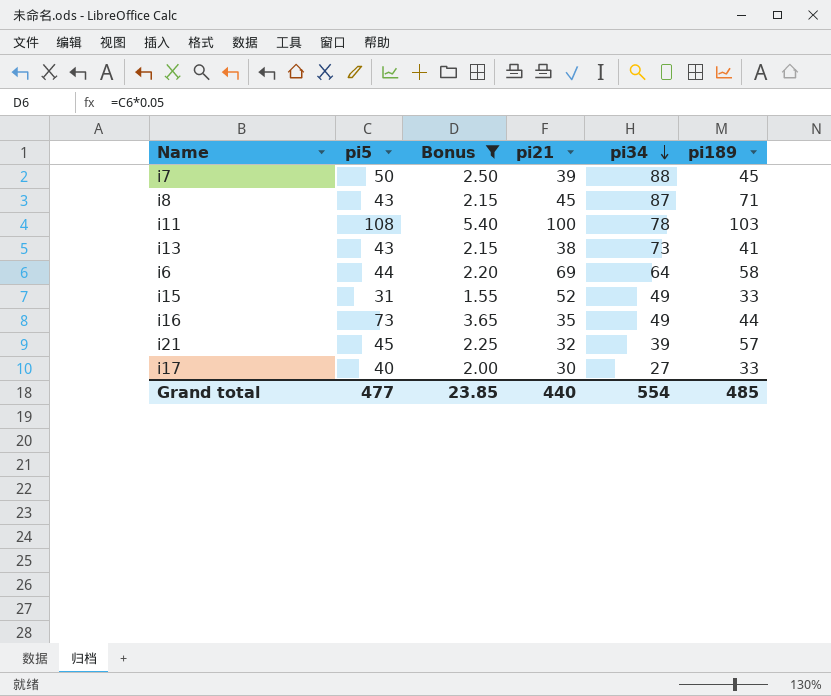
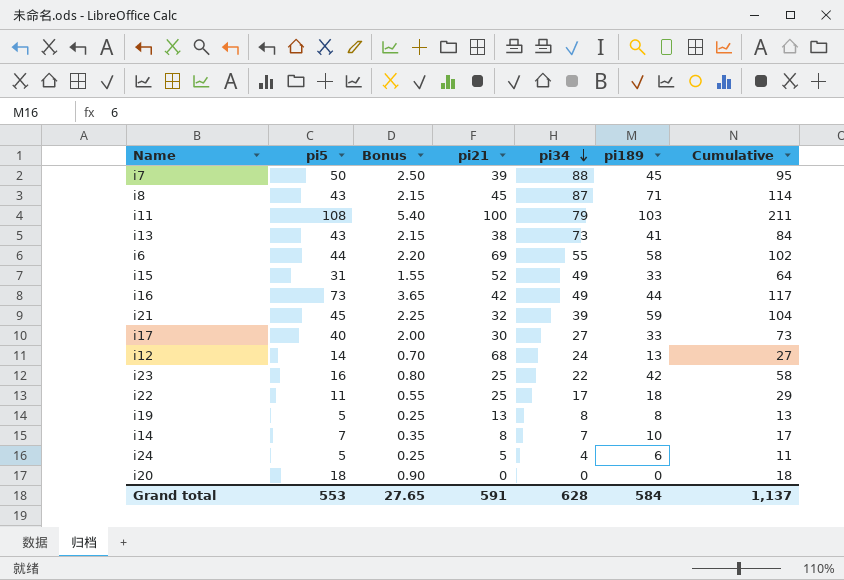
filter: Bonus >= 1.55 -> none
column Cumulative | formula: none -> [pi5] + [pi189]
i11 | pi34: 78 -> 79
i6 | pi34: 64 -> 55
i16 | pi21: 35 -> 42
i21 | pi189: 57 -> 59
Grand total | pi5: 477 -> 553
Grand total | Bonus: 23.85 -> 27.65
Grand total | pi21: 440 -> 591
Grand total | pi34: 554 -> 628
Grand total | pi189: 485 -> 584

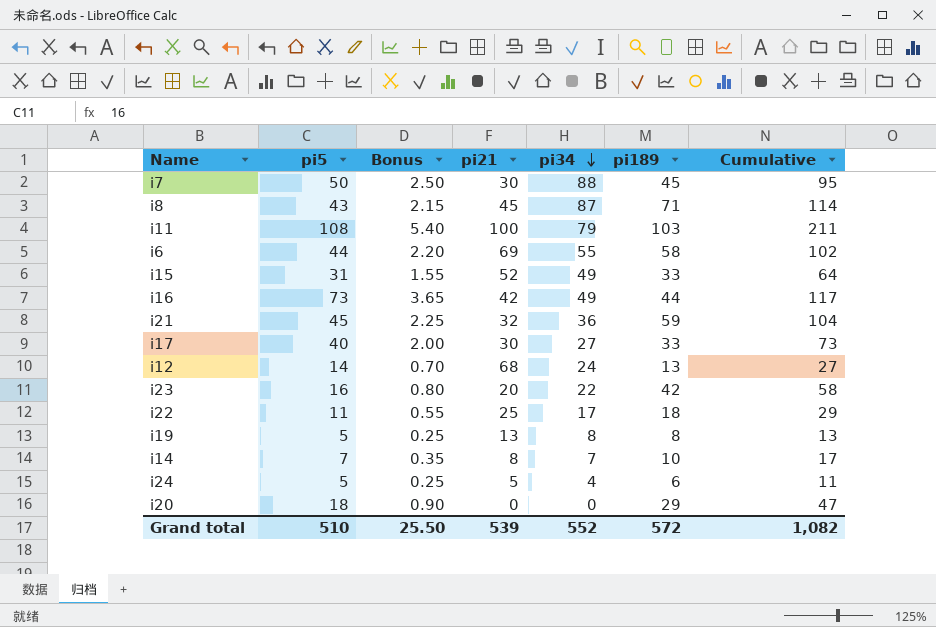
row i13: 43 | 2.15 | 38 | 73 | 41 | 84 -> none
i7 | pi21: 39 -> 30
i21 | pi34: 39 -> 36
i23 | pi21: 25 -> 20
i20 | pi189: 0 -> 29
i20 | Cumulative: 18 -> 47
Grand total | pi5: 553 -> 510
Grand total | Bonus: 27.65 -> 25.50
Grand total | pi21: 591 -> 539
Grand total | pi34: 628 -> 552
Grand total | pi189: 584 -> 572
Grand total | Cumulative: 1,137 -> 1,082

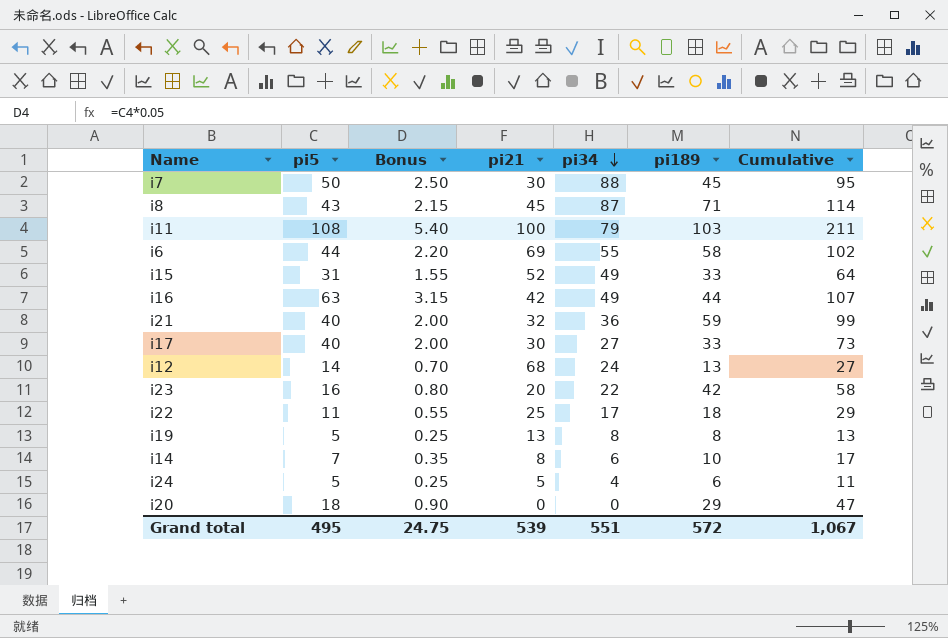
i16 | pi5: 73 -> 63
i16 | Bonus: 3.65 -> 3.15
i16 | Cumulative: 117 -> 107
i21 | pi5: 45 -> 40
i21 | Bonus: 2.25 -> 2.00
i21 | Cumulative: 104 -> 99
i14 | pi34: 7 -> 6
Grand total | pi5: 510 -> 495
Grand total | Bonus: 25.50 -> 24.75
Grand total | pi34: 552 -> 551
Grand total | Cumulative: 1,082 -> 1,067

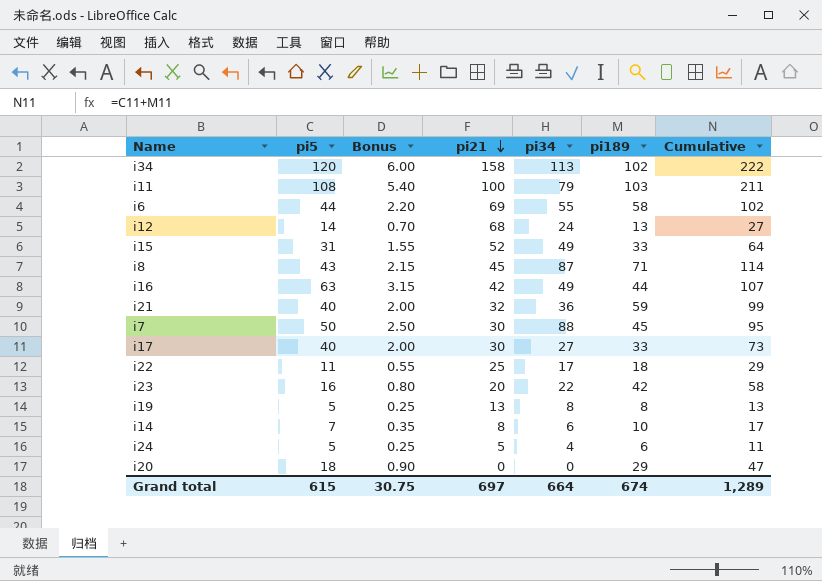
row order: pi34 descending -> pi21 descending
row i34: none -> 120 | 6.00 | 158 | 113 | 102 | 222
Grand total | pi5: 495 -> 615
Grand total | Bonus: 24.75 -> 30.75
Grand total | pi21: 539 -> 697
Grand total | pi34: 551 -> 664
Grand total | pi189: 572 -> 674
Grand total | Cumulative: 1,067 -> 1,289

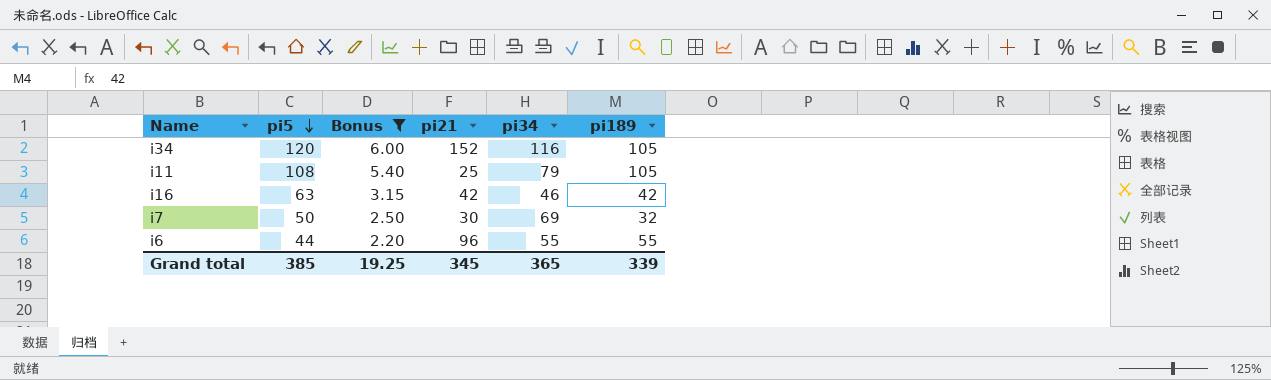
filter: none -> Bonus >= 2.20
row order: pi21 descending -> pi5 descending
column Cumulative | formula: [pi5] + [pi189] -> none
i34 | pi21: 158 -> 152
i34 | pi34: 113 -> 116
i34 | pi189: 102 -> 105
i11 | pi21: 100 -> 25
i11 | pi189: 103 -> 105
i16 | pi34: 49 -> 46
i16 | pi189: 44 -> 42
i7 | pi34: 88 -> 69
i7 | pi189: 45 -> 32
i6 | pi21: 69 -> 96
i6 | pi189: 58 -> 55
Grand total | pi5: 615 -> 385
Grand total | Bonus: 30.75 -> 19.25
Grand total | pi21: 697 -> 345
Grand total | pi34: 664 -> 365
Grand total | pi189: 674 -> 339

